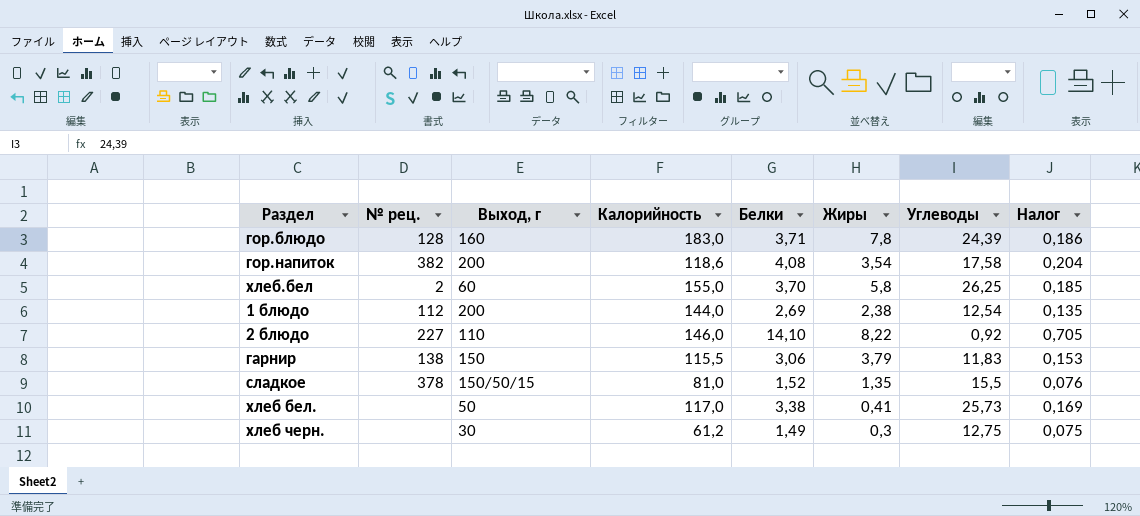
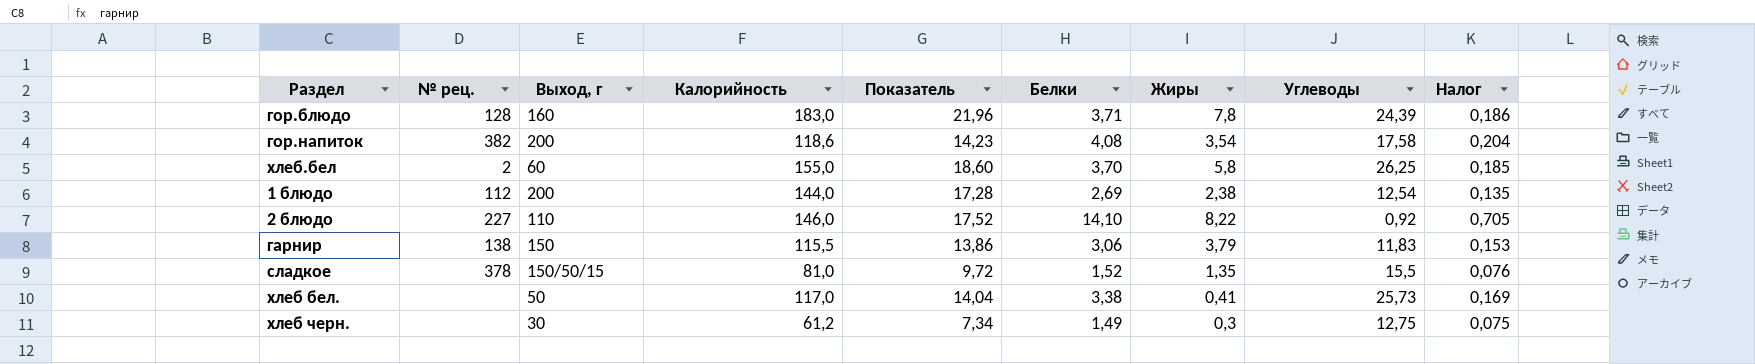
column Показатель | formula: none -> [Калорийность] * 0,12

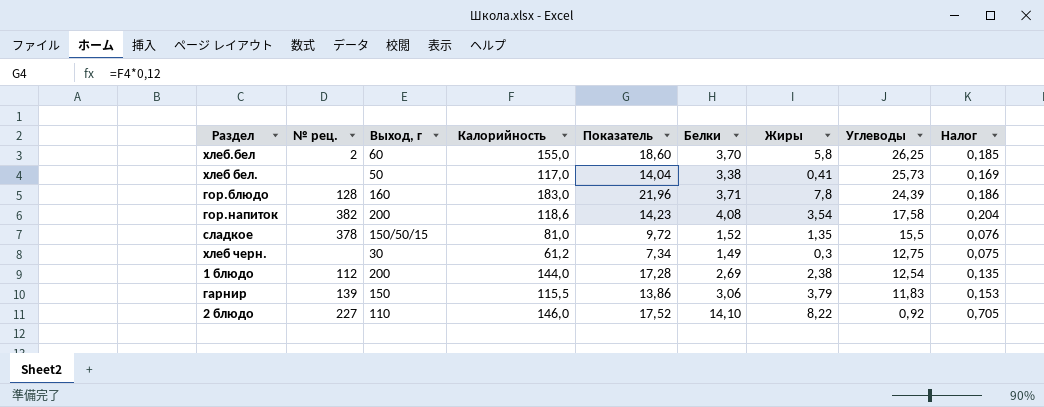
row order: none -> Углеводы descending
гарнир | № рец.: 138 -> 139

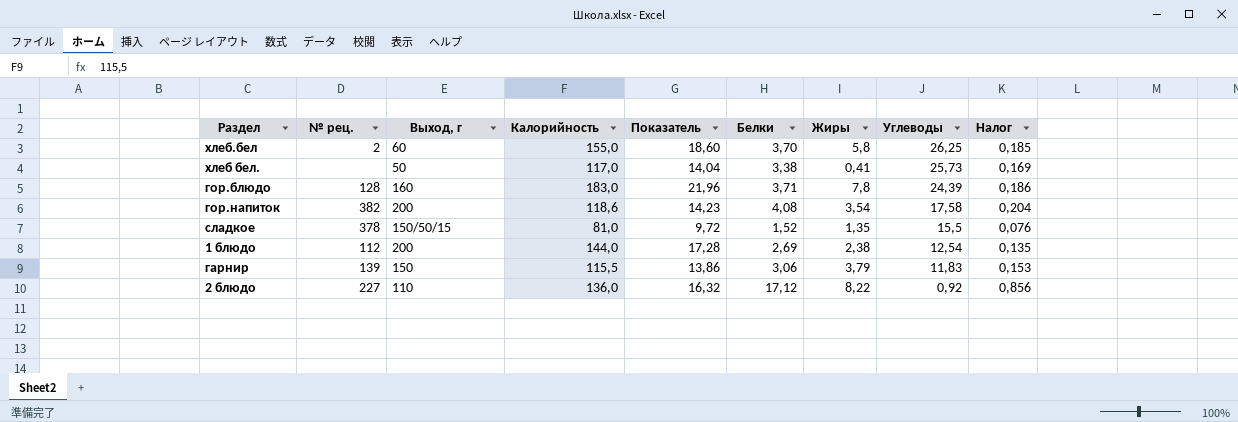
row хлеб черн.: none | 30 | 61,2 | 7,34 | 1,49 | 0,3 | 12,75 | 0,075 -> none
2 блюдо | Калорийность: 146,0 -> 136,0
2 блюдо | Показатель: 17,52 -> 16,32
2 блюдо | Белки: 14,10 -> 17,12
2 блюдо | Налог: 0,705 -> 0,856

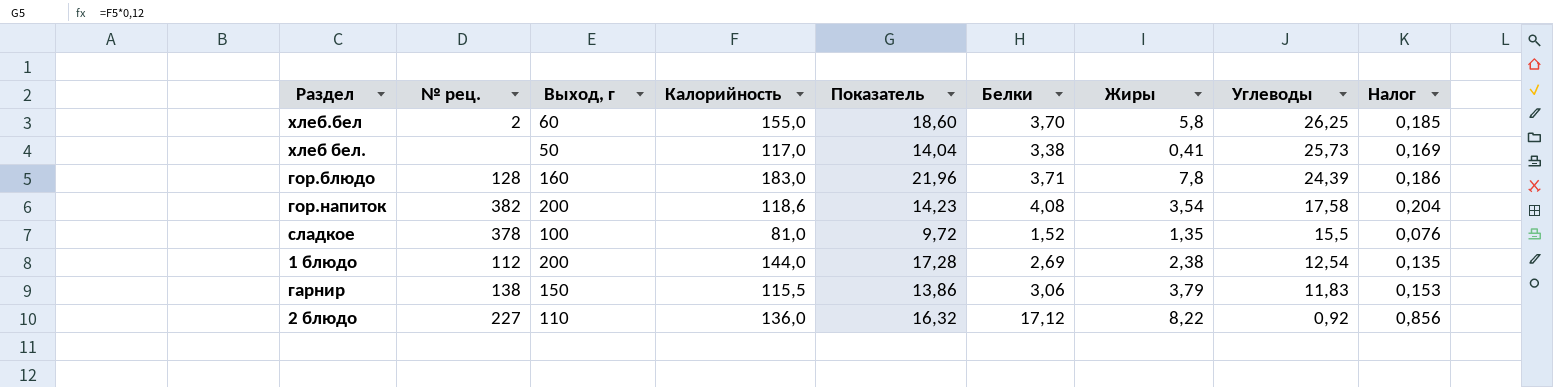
сладкое | Выход, г: 150/50/15 -> 100
гарнир | № рец.: 139 -> 138

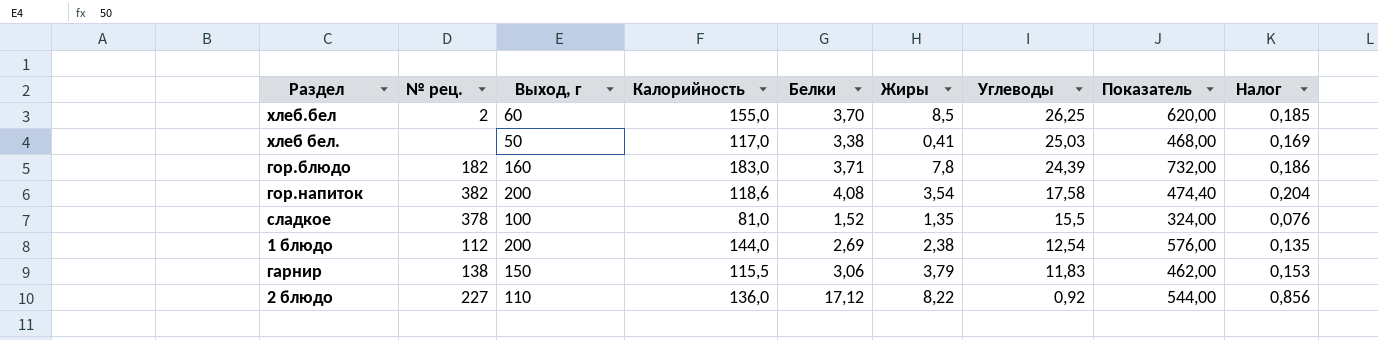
column Показатель | formula: [Калорийность] * 0,12 -> [Калорийность] * 4
column Показатель | position: 5 -> 8
хлеб.бел | Жиры: 5,8 -> 8,5
хлеб бел. | Углеводы: 25,73 -> 25,03
гор.блюдо | № рец.: 128 -> 182

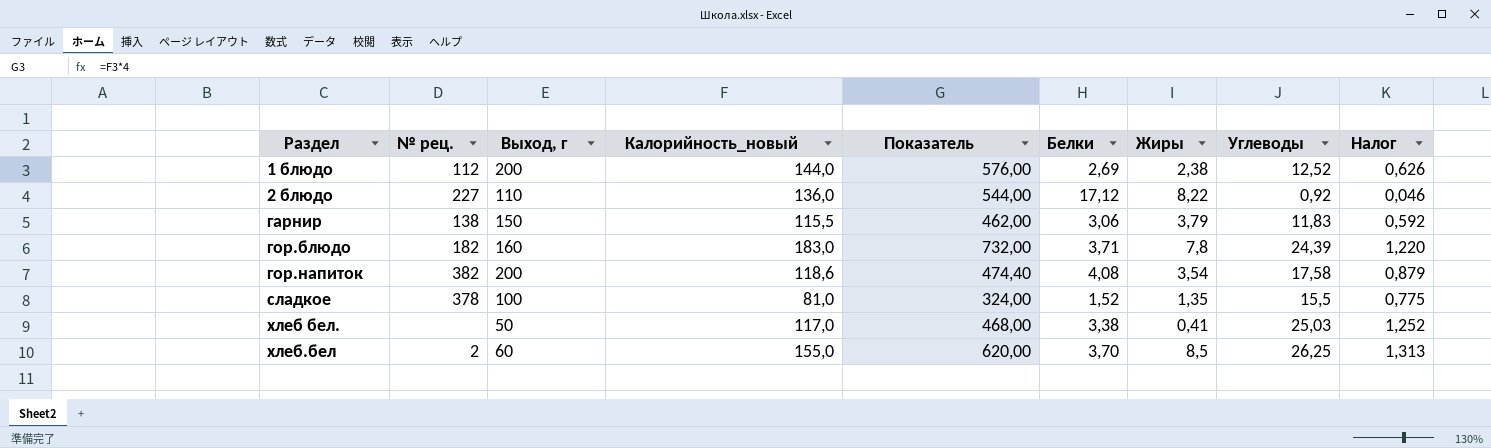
row order: Углеводы descending -> Раздел ascending
column name: Калорийность -> Калорийность_новый
column Показатель | position: 8 -> 5
column Налог | formula: [Белки] * 0,05 -> [Углеводы] * 0,05
1 блюдо | Углеводы: 12,54 -> 12,52

